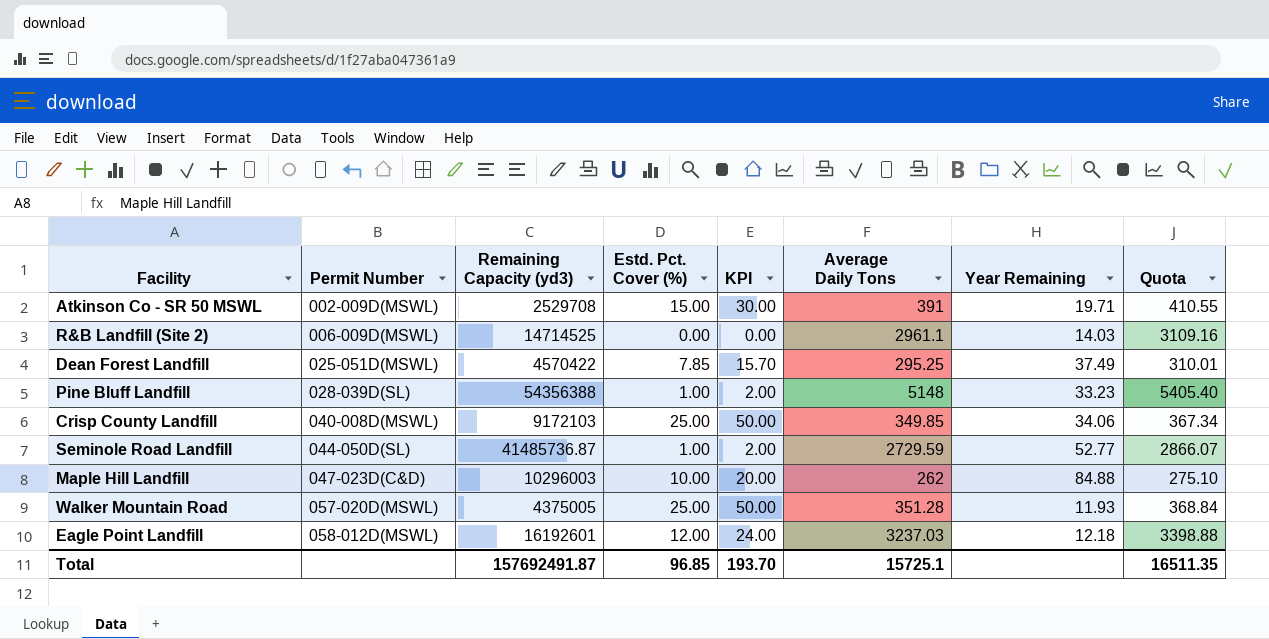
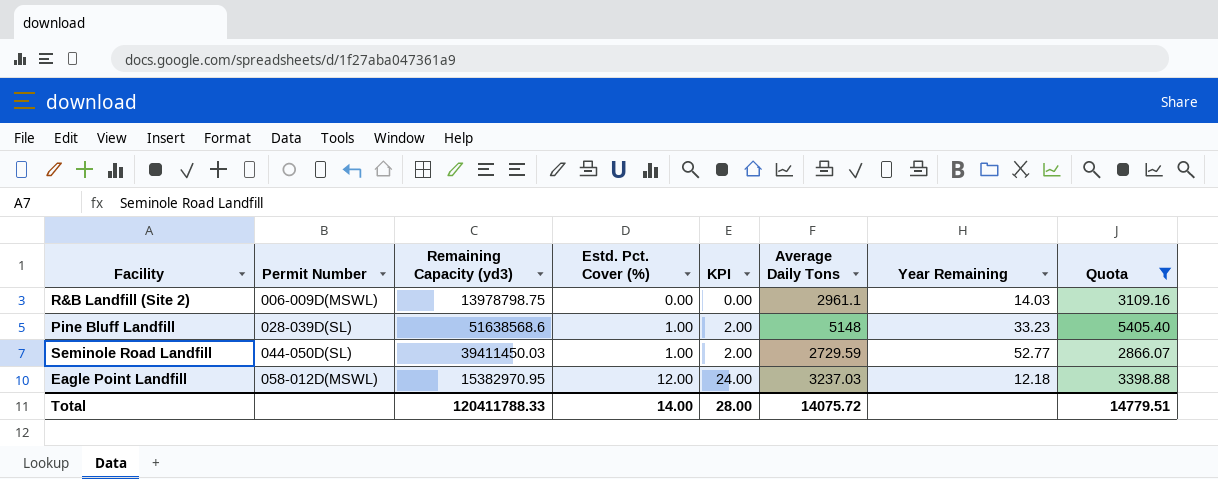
filter: none -> Quota >= 2866.07
R&B Landfill (Site 2) | Remaining Capacity (yd3): 14714525 -> 13978798.75
Pine Bluff Landfill | Remaining Capacity (yd3): 54356388 -> 51638568.6
Seminole Road Landfill | Remaining Capacity (yd3): 41485736.87 -> 39411450.03
Eagle Point Landfill | Remaining Capacity (yd3): 16192601 -> 15382970.95
Total | Remaining Capacity (yd3): 157692491.87 -> 120411788.33
Total | Estd. Pct. Cover (%): 96.85 -> 14.00
Total | KPI: 193.70 -> 28.00
Total | Average Daily Tons: 15725.1 -> 14075.72
Total | Quota: 16511.35 -> 14779.51

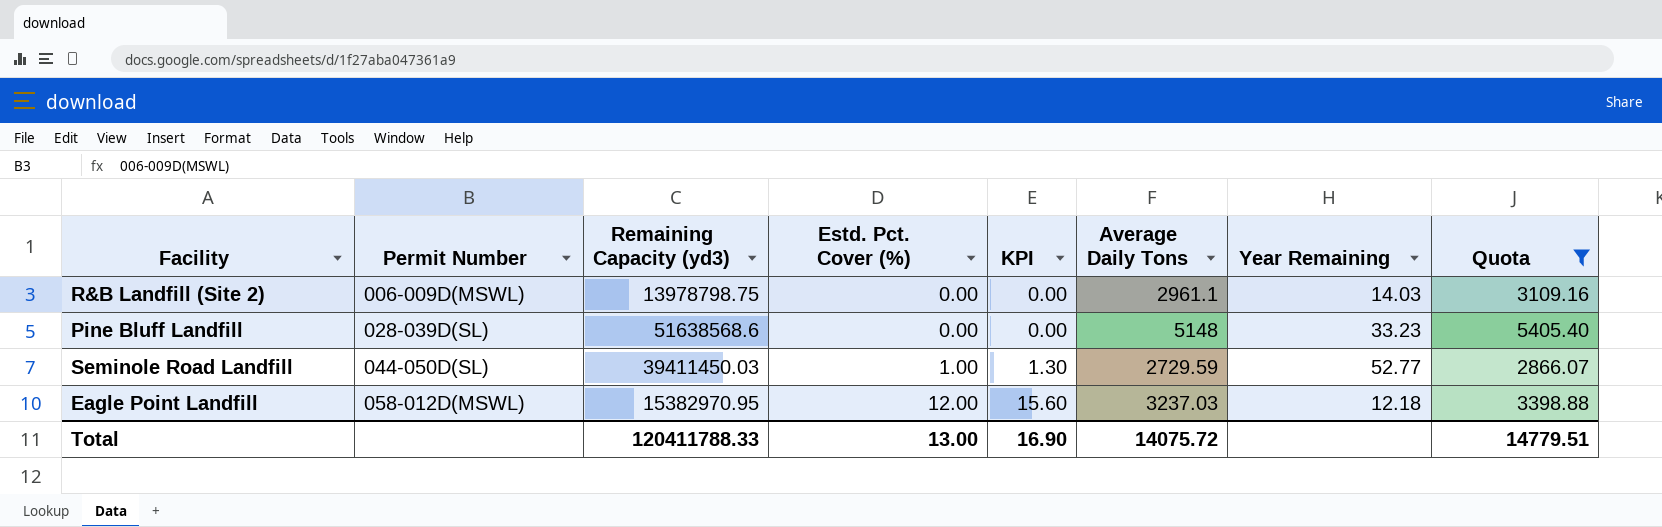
column KPI | formula: [Estd. Pct. Cover (%)] * 2 -> [Estd. Pct. Cover (%)] * 1.3
Pine Bluff Landfill | Estd. Pct. Cover (%): 1.00 -> 0.00
Total | Estd. Pct. Cover (%): 14.00 -> 13.00
Total | KPI: 28.00 -> 16.90

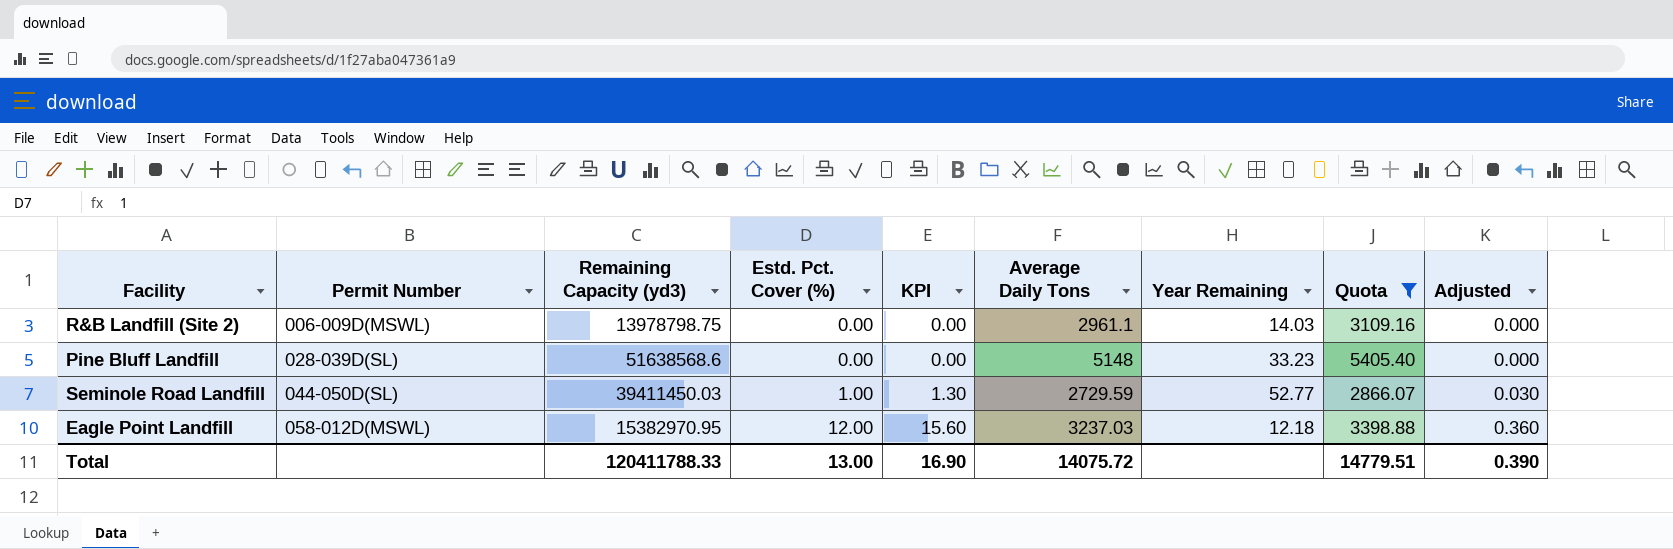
column Adjusted | formula: none -> [Estd. Pct. Cover (%)] * 0.03

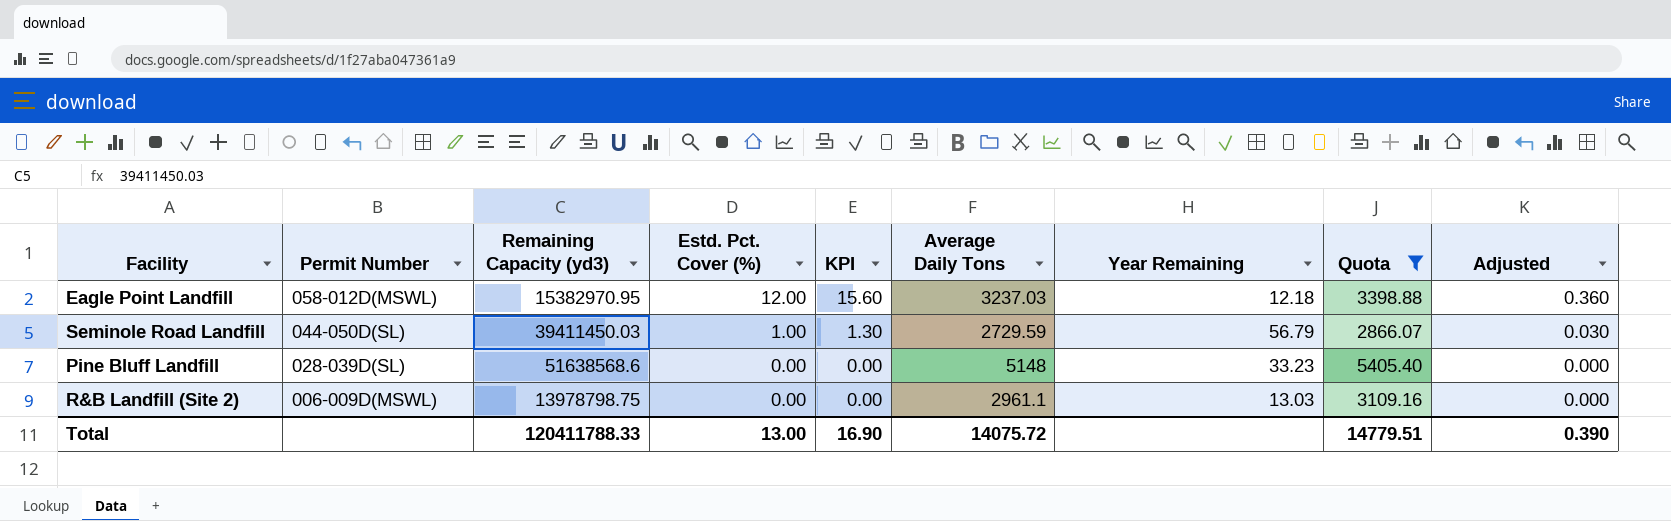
row order: Permit Number ascending -> Permit Number descending
Seminole Road Landfill | Year Remaining: 52.77 -> 56.79
R&B Landfill (Site 2) | Year Remaining: 14.03 -> 13.03

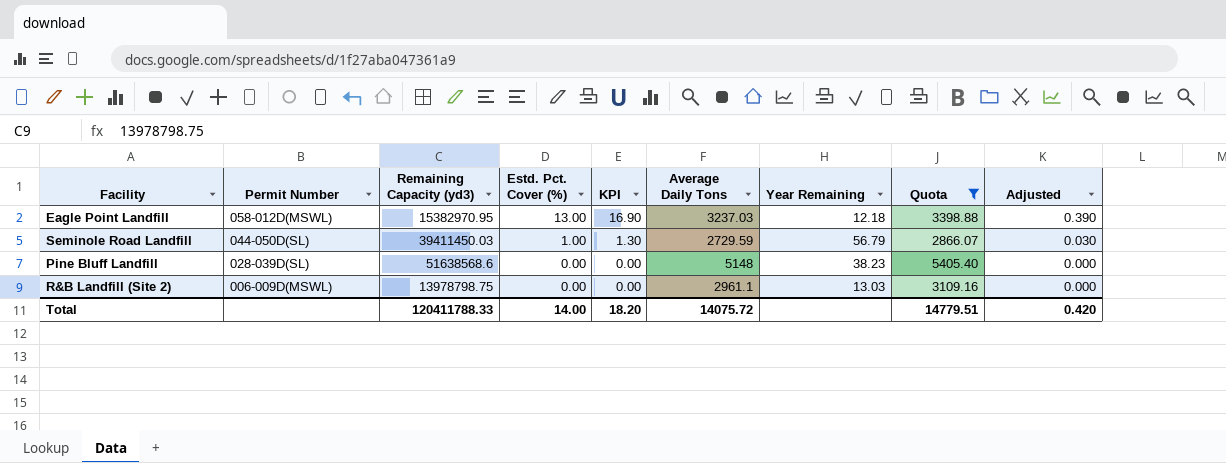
Eagle Point Landfill | Estd. Pct. Cover (%): 12.00 -> 13.00
Eagle Point Landfill | KPI: 15.60 -> 16.90
Eagle Point Landfill | Adjusted: 0.360 -> 0.390
Pine Bluff Landfill | Year Remaining: 33.23 -> 38.23
Total | Estd. Pct. Cover (%): 13.00 -> 14.00
Total | KPI: 16.90 -> 18.20
Total | Adjusted: 0.390 -> 0.420

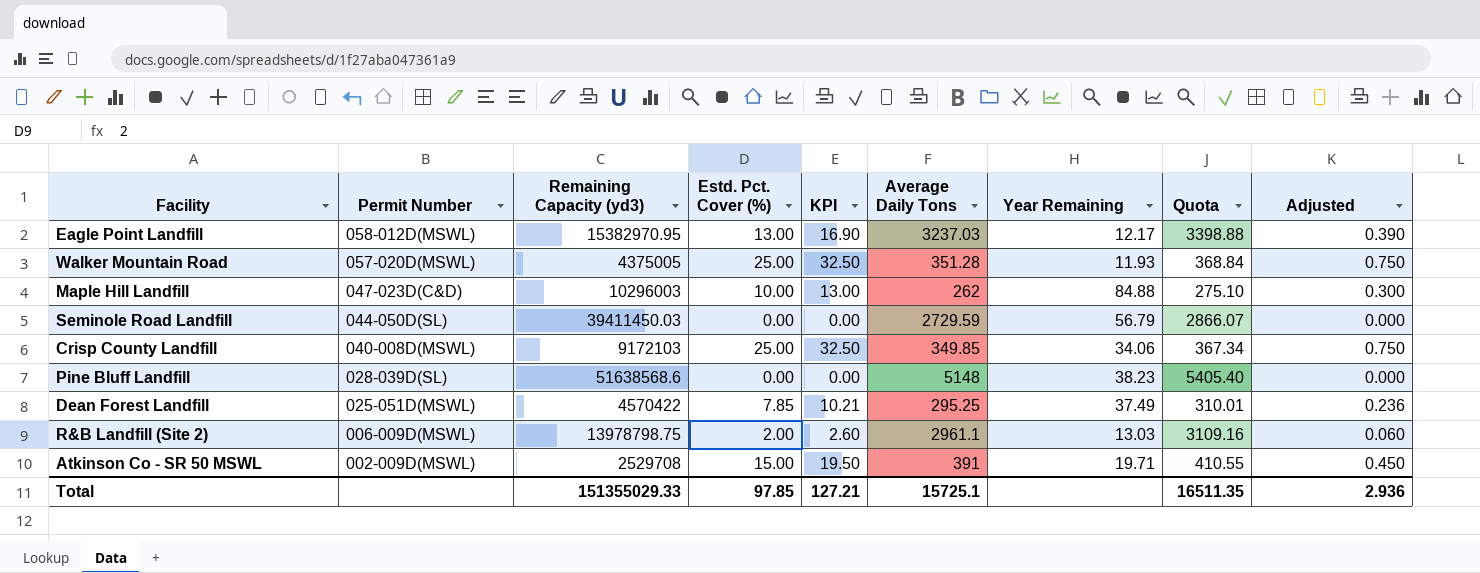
filter: Quota >= 2866.07 -> none
Eagle Point Landfill | Year Remaining: 12.18 -> 12.17
Seminole Road Landfill | Estd. Pct. Cover (%): 1.00 -> 0.00
Seminole Road Landfill | KPI: 1.30 -> 0.00
Seminole Road Landfill | Adjusted: 0.030 -> 0.000
R&B Landfill (Site 2) | Estd. Pct. Cover (%): 0.00 -> 2.00
R&B Landfill (Site 2) | KPI: 0.00 -> 2.60
R&B Landfill (Site 2) | Adjusted: 0.000 -> 0.060
Total | Remaining Capacity (yd3): 120411788.33 -> 151355029.33
Total | Estd. Pct. Cover (%): 14.00 -> 97.85
Total | KPI: 18.20 -> 127.21
Total | Average Daily Tons: 14075.72 -> 15725.1
Total | Quota: 14779.51 -> 16511.35
Total | Adjusted: 0.420 -> 2.936

